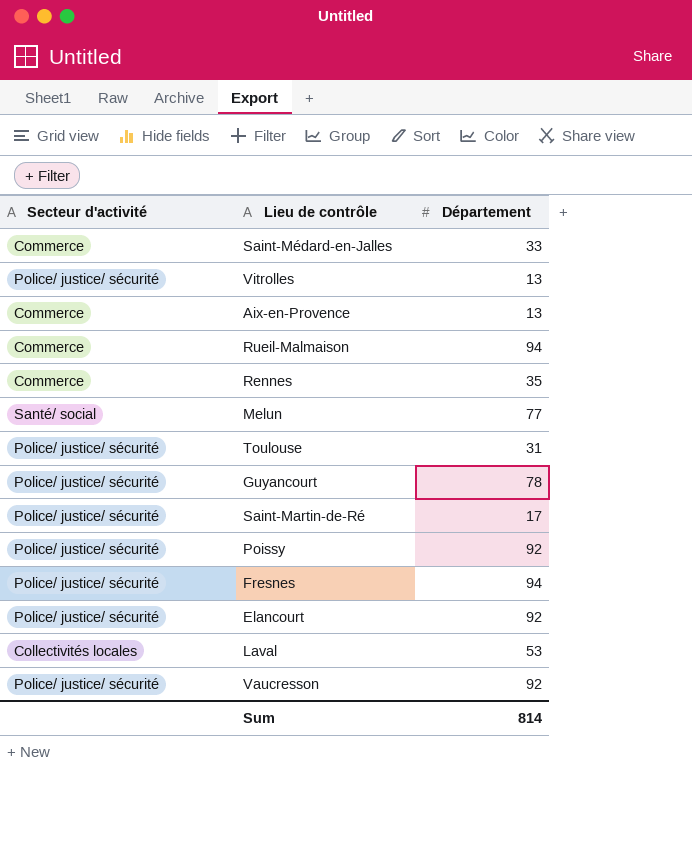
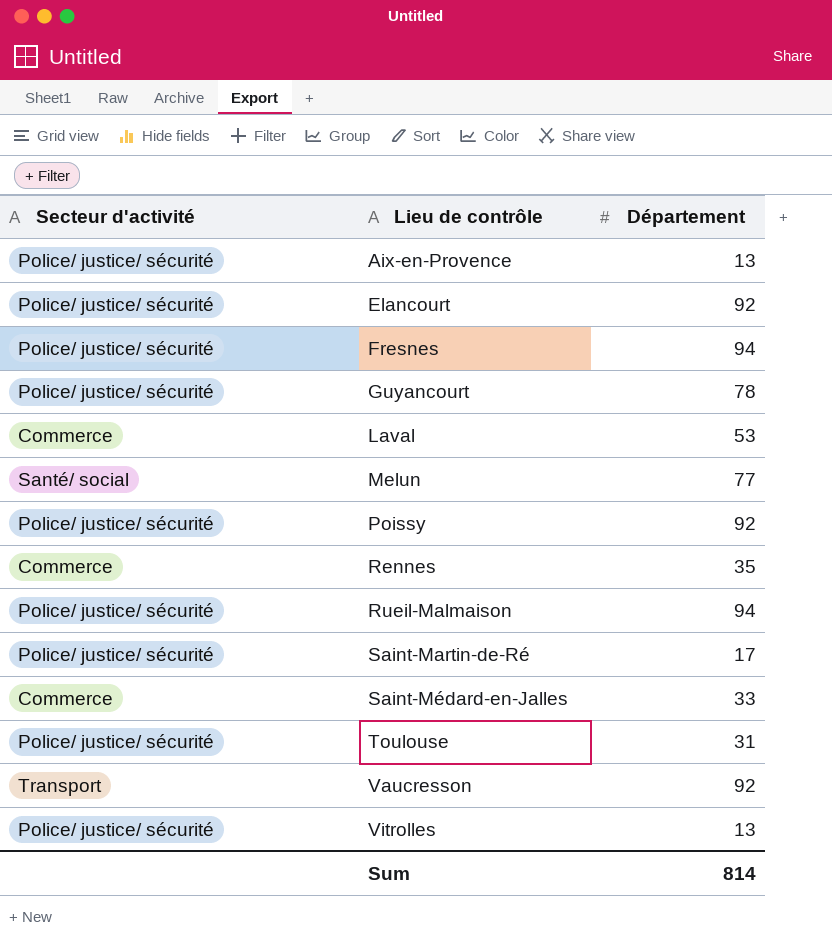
row order: none -> Lieu de contrôle ascending
Aix-en-Provence | Secteur d'activité: Commerce -> Police/ justice/ sécurité
Laval | Secteur d'activité: Collectivités locales -> Commerce
Rueil-Malmaison | Secteur d'activité: Commerce -> Police/ justice/ sécurité
Vaucresson | Secteur d'activité: Police/ justice/ sécurité -> Transport

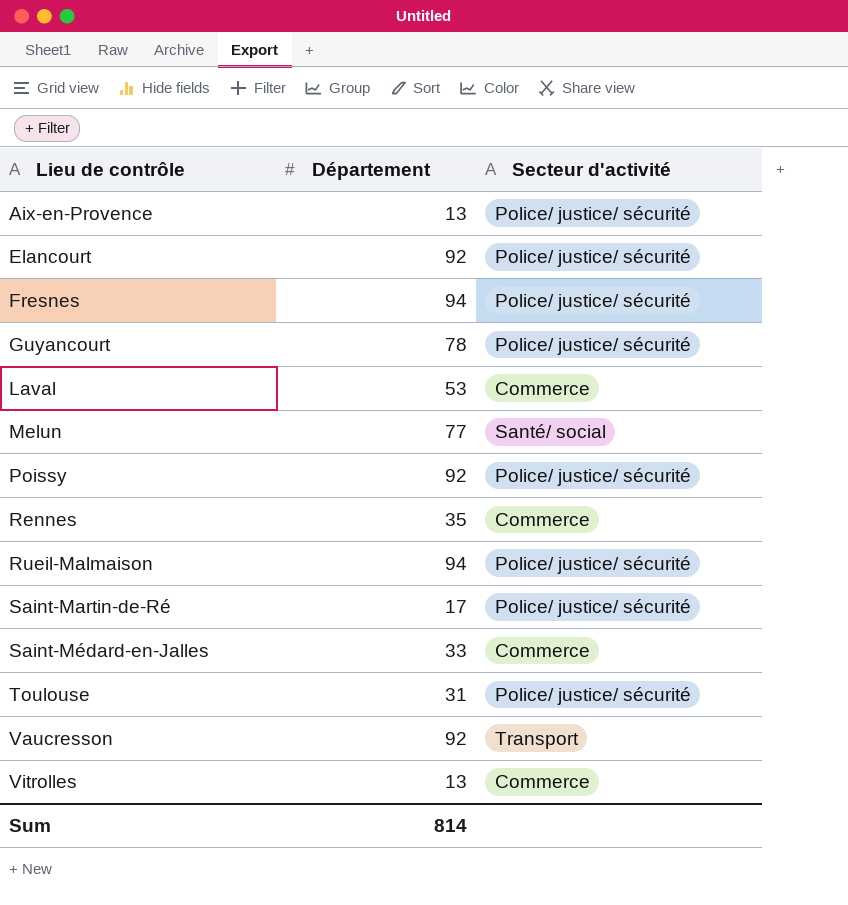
column Secteur d'activité | position: 1 -> 3
Vitrolles | Secteur d'activité: Police/ justice/ sécurité -> Commerce

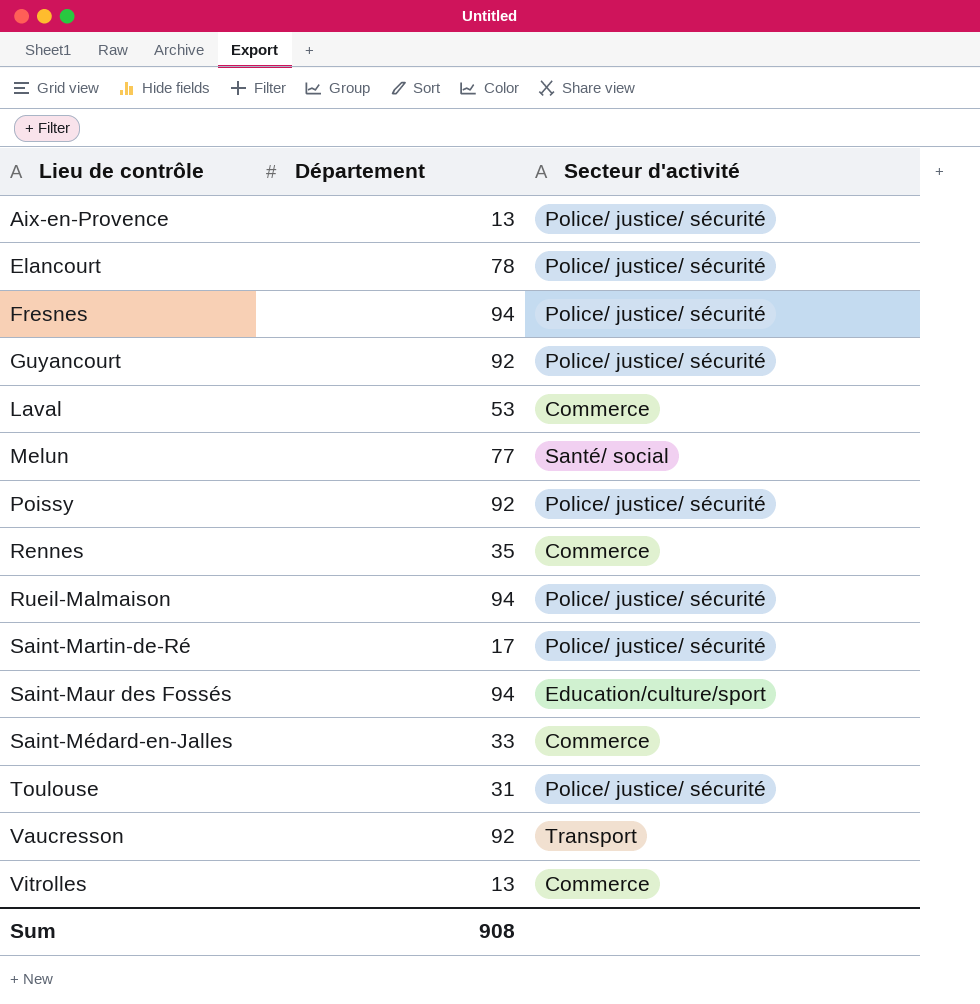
Elancourt | Département: 92 -> 78
Guyancourt | Département: 78 -> 92
row Saint-Maur des Fossés: none -> 94 | Education/culture/sport
Sum | Département: 814 -> 908

